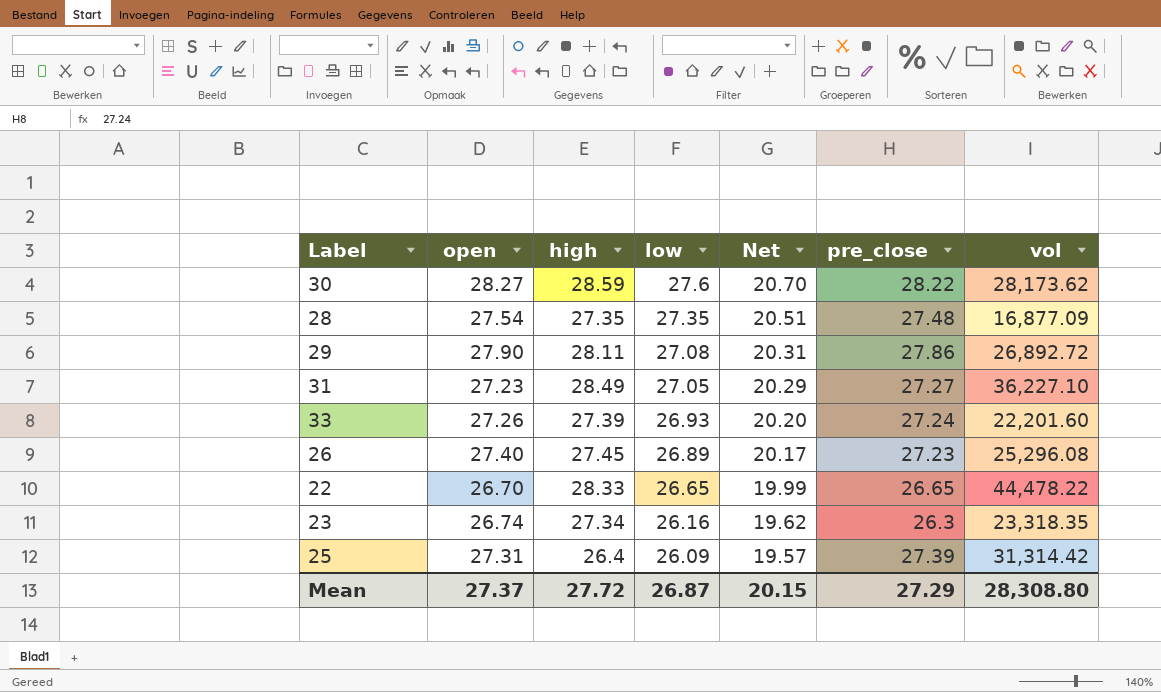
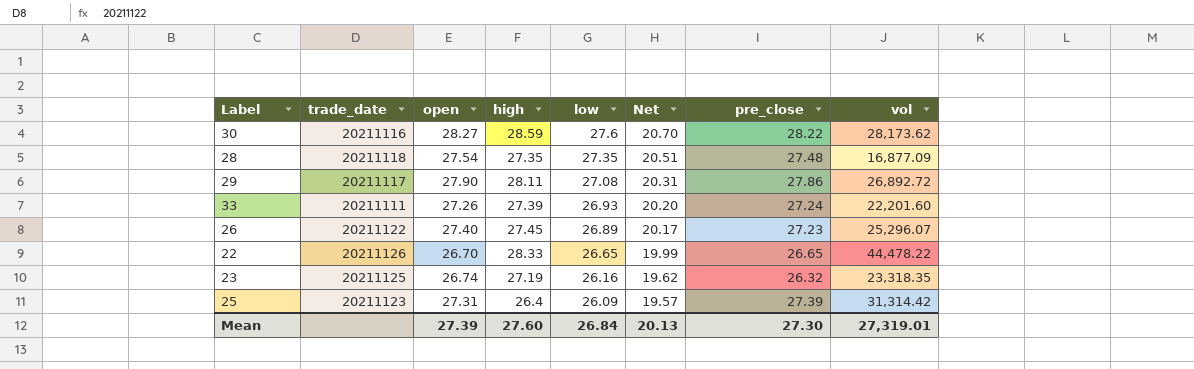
column trade_date | position: none -> 2
row 31: 27.23 | 28.49 | 27.05 | 20.29 | 27.27 | 36,227.10 -> none
26 | vol: 25,296.08 -> 25,296.07
23 | high: 27.34 -> 27.19
23 | pre_close: 26.3 -> 26.32
Mean | open: 27.37 -> 27.39
Mean | high: 27.72 -> 27.60
Mean | low: 26.87 -> 26.84
Mean | Net: 20.15 -> 20.13
Mean | pre_close: 27.29 -> 27.30
Mean | vol: 28,308.80 -> 27,319.01

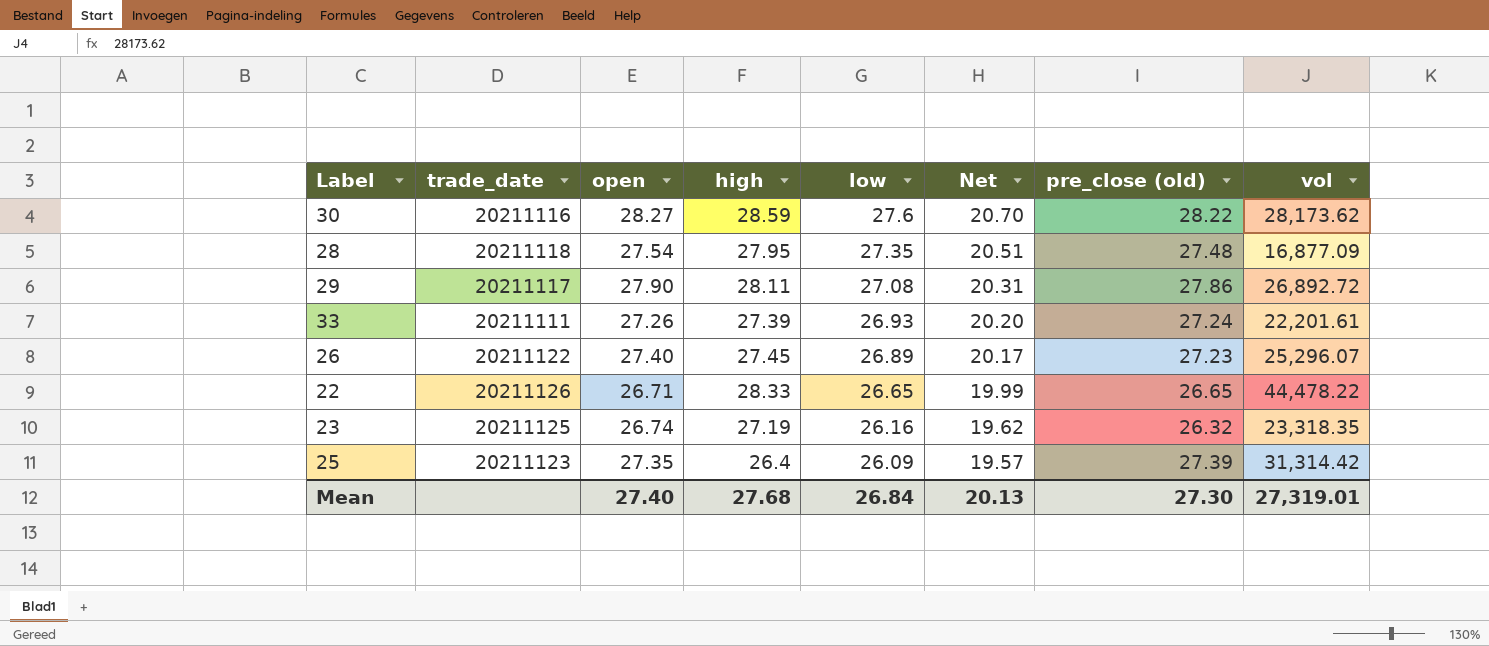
column name: pre_close -> pre_close (old)
28 | high: 27.35 -> 27.95
33 | vol: 22,201.60 -> 22,201.61
22 | open: 26.70 -> 26.71
25 | open: 27.31 -> 27.35
Mean | open: 27.39 -> 27.40
Mean | high: 27.60 -> 27.68

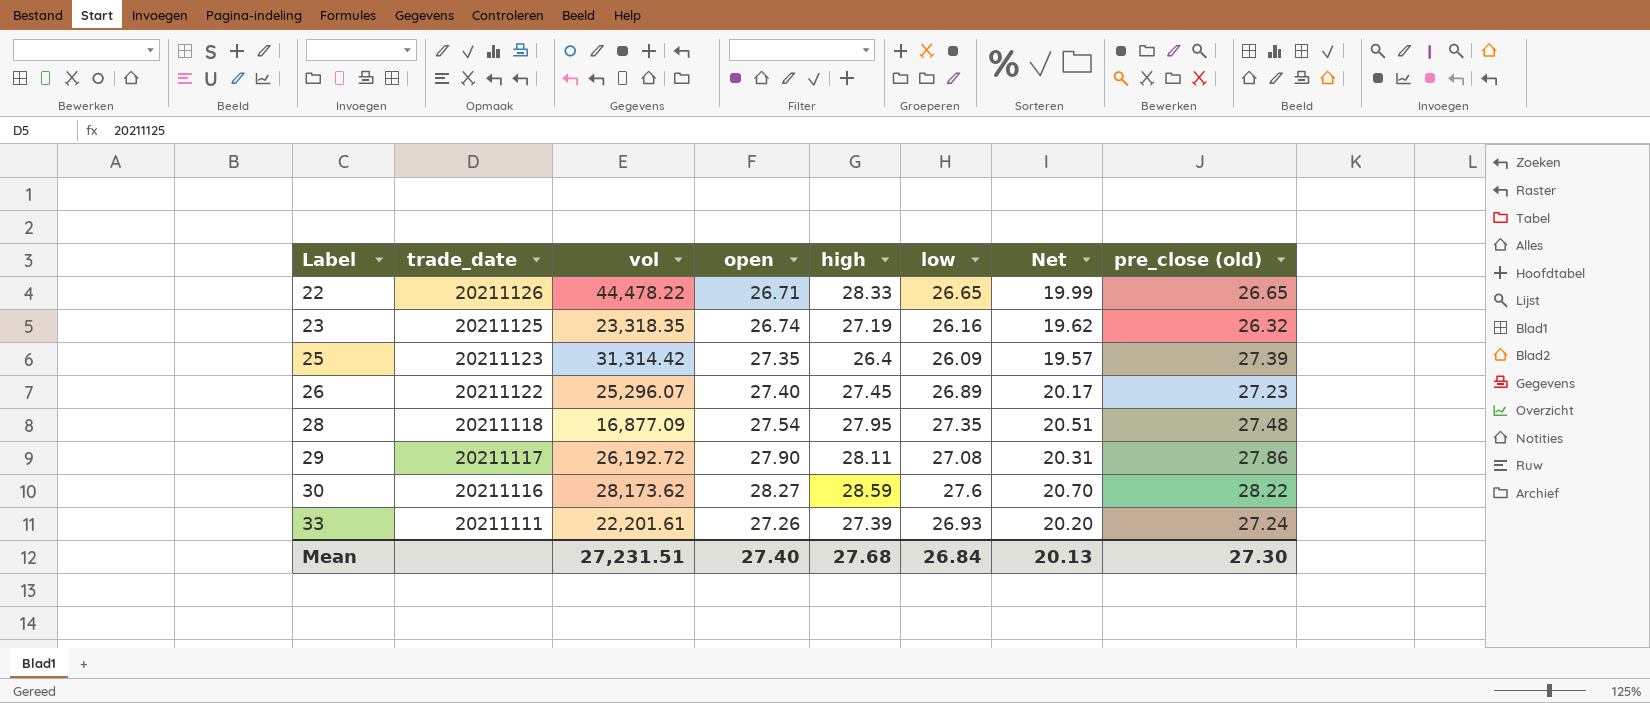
row order: low descending -> Label ascending
column vol | position: 8 -> 3
29 | vol: 26,892.72 -> 26,192.72
Mean | vol: 27,319.01 -> 27,231.51

